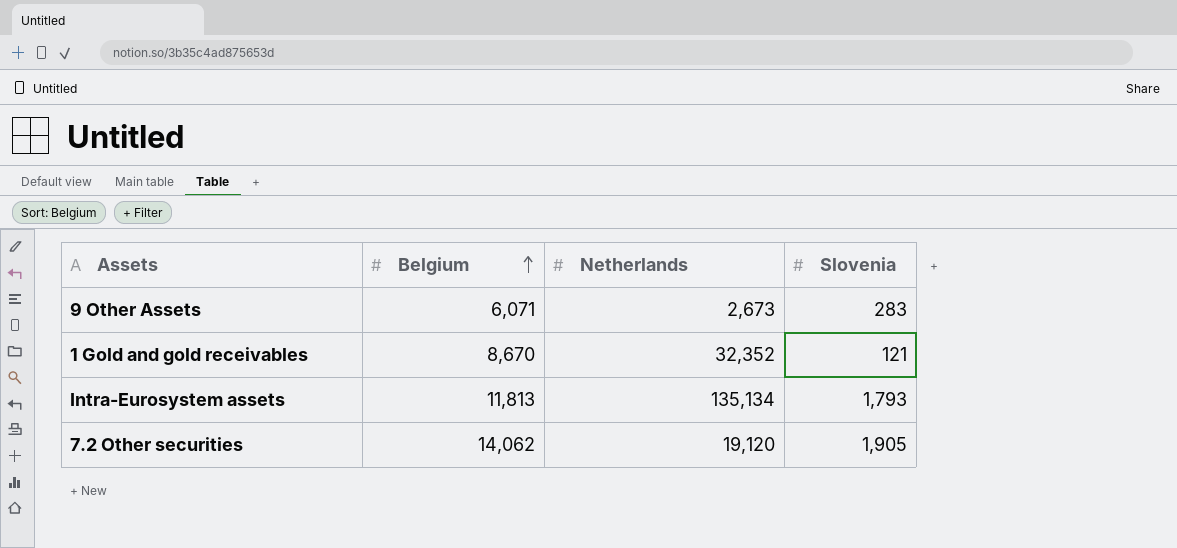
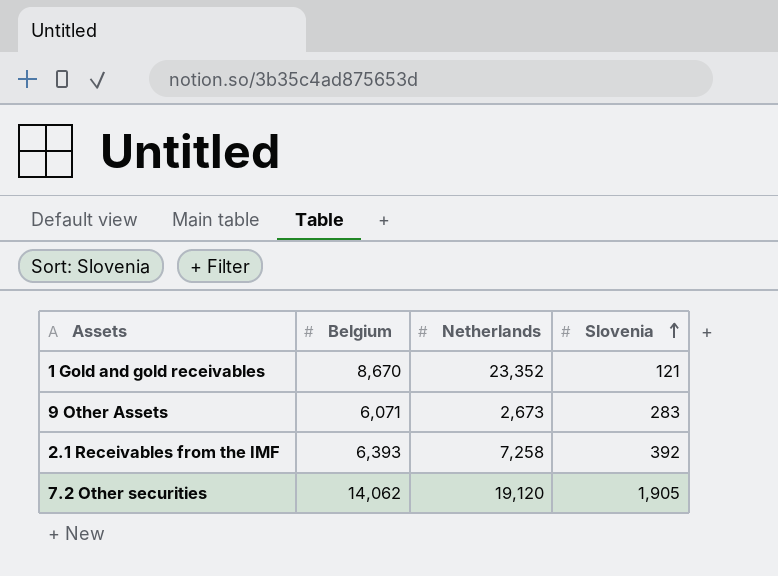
row order: Belgium ascending -> Slovenia ascending
row Intra-Eurosystem assets: 11,813 | 135,134 | 1,793 -> none
1 Gold and gold receivables | Netherlands: 32,352 -> 23,352
row 2.1 Receivables from the IMF: none -> 6,393 | 7,258 | 392

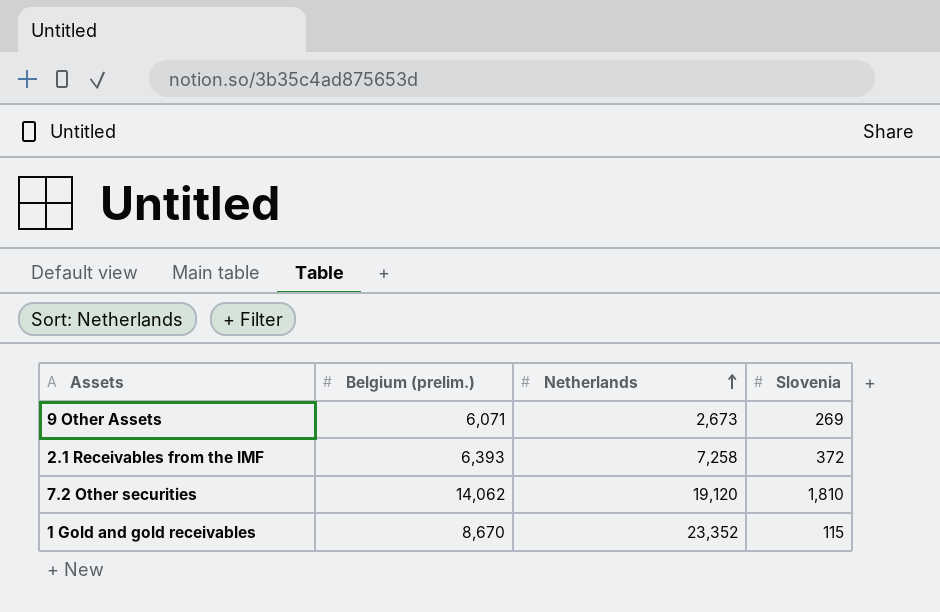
row order: Slovenia ascending -> Netherlands ascending
column name: Belgium -> Belgium (prelim.)
9 Other Assets | Slovenia: 283 -> 269
2.1 Receivables from the IMF | Slovenia: 392 -> 372
7.2 Other securities | Slovenia: 1,905 -> 1,810
1 Gold and gold receivables | Slovenia: 121 -> 115

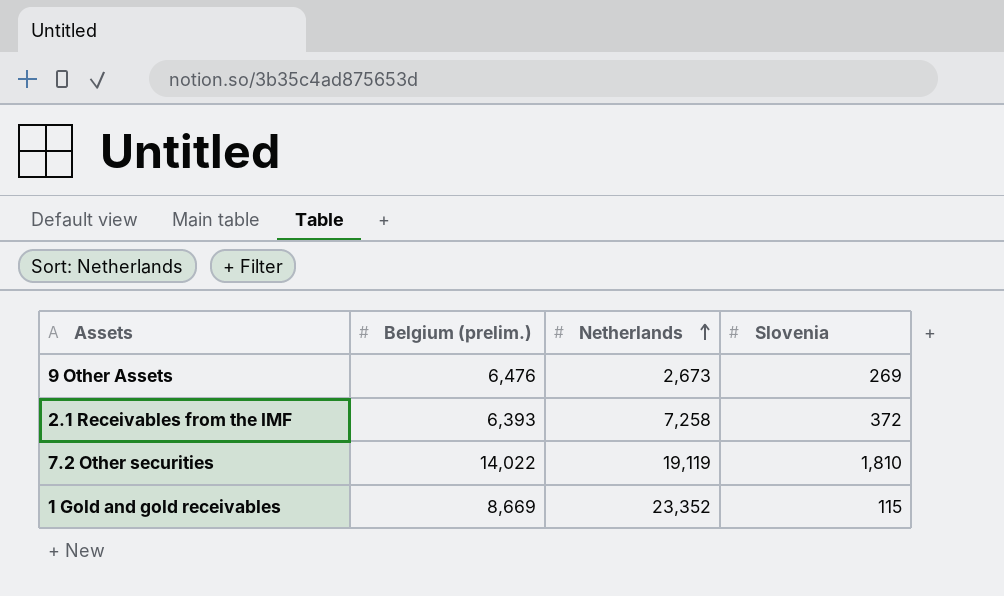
9 Other Assets | Belgium (prelim.): 6,071 -> 6,476
7.2 Other securities | Belgium (prelim.): 14,062 -> 14,022
7.2 Other securities | Netherlands: 19,120 -> 19,119
1 Gold and gold receivables | Belgium (prelim.): 8,670 -> 8,669

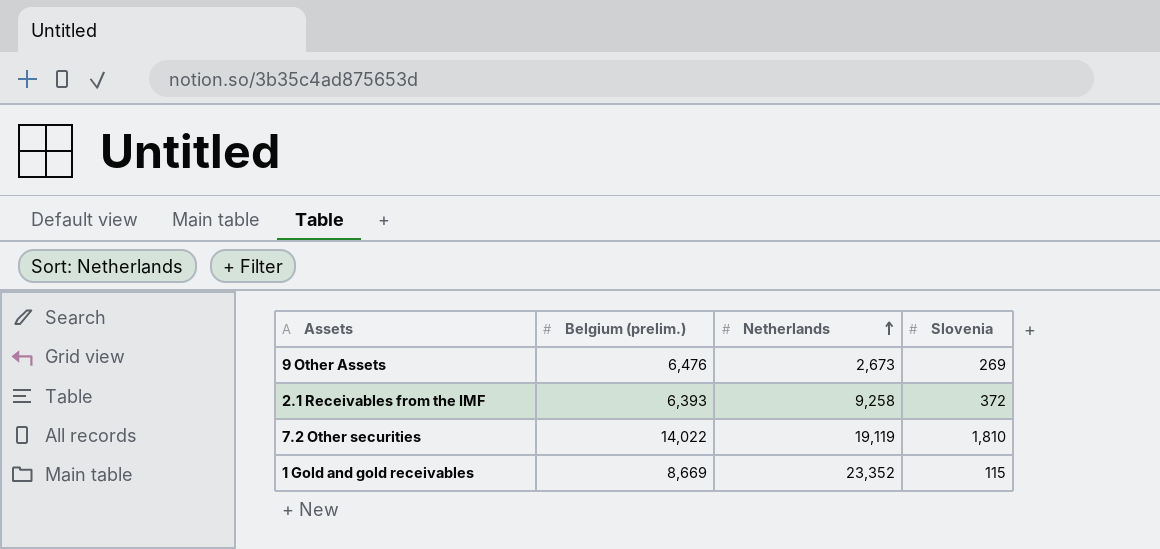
2.1 Receivables from the IMF | Netherlands: 7,258 -> 9,258

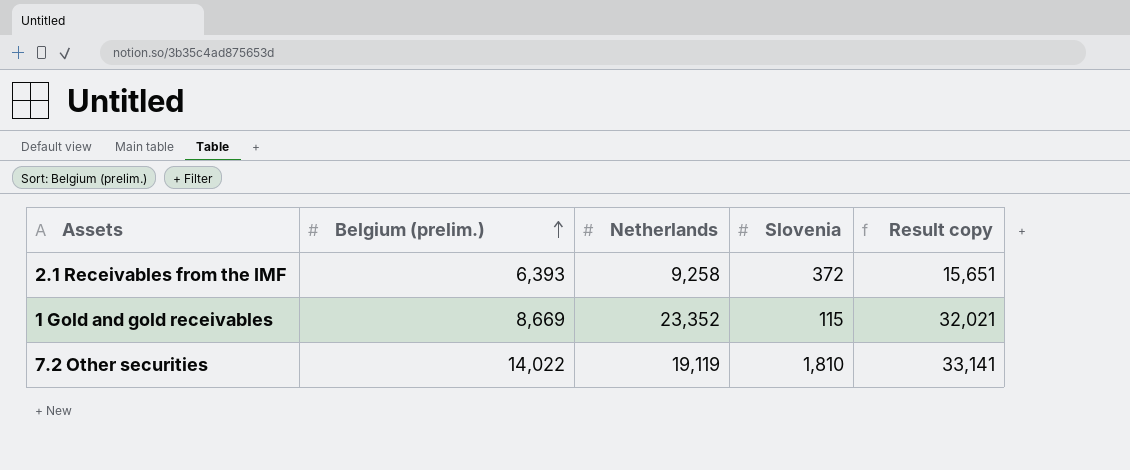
row order: Netherlands ascending -> Belgium (prelim.) ascending
column Result copy | formula: none -> [Belgium (prelim.)] + [Netherlands]
row 9 Other Assets: 6,476 | 2,673 | 269 -> none

